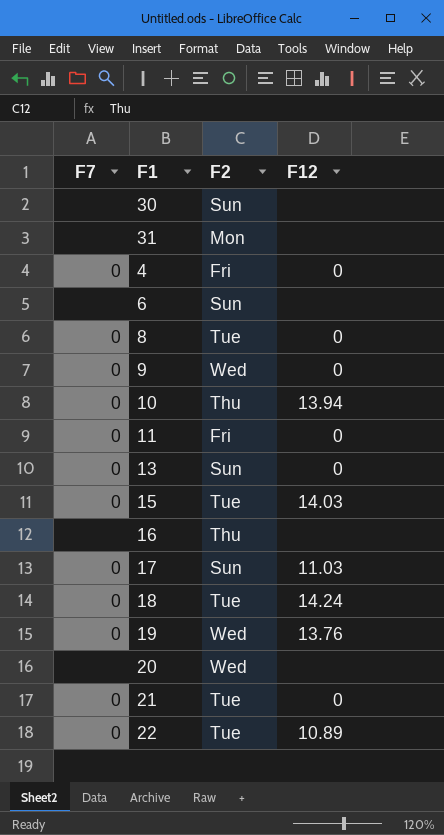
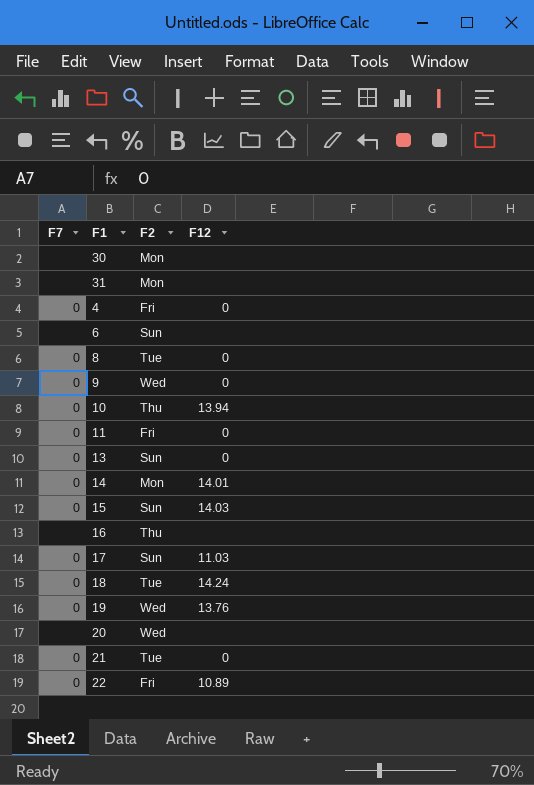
30 | F2: Sun -> Mon
row 14: none -> 0 | Mon | 14.01
15 | F2: Tue -> Sun
22 | F2: Tue -> Fri

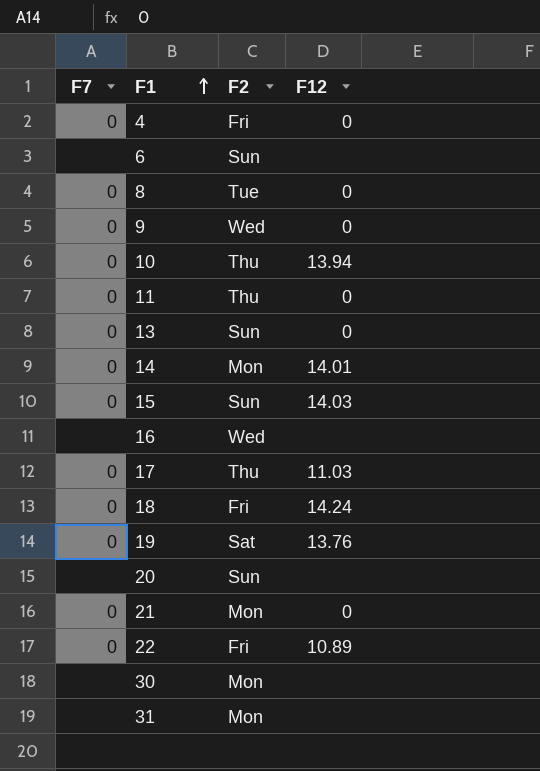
row order: none -> F1 ascending
11 | F2: Fri -> Thu
16 | F2: Thu -> Wed
17 | F2: Sun -> Thu
18 | F2: Tue -> Fri
19 | F2: Wed -> Sat
20 | F2: Wed -> Sun
21 | F2: Tue -> Mon

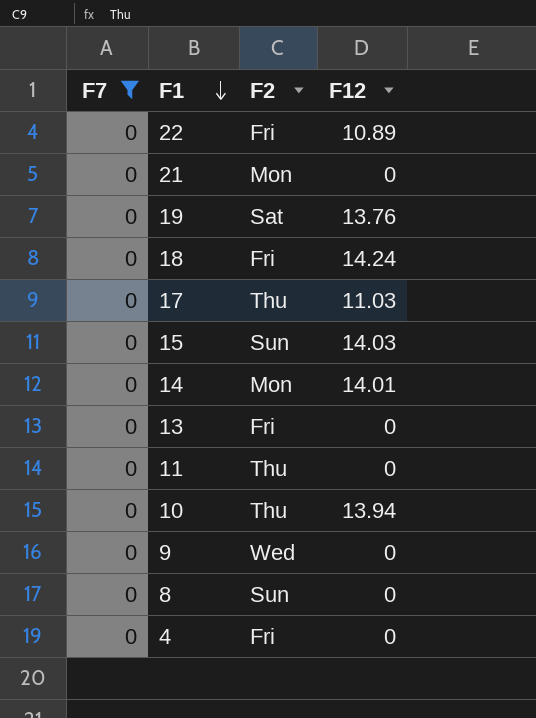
filter: none -> F7 = 0
row order: F1 ascending -> F1 descending
13 | F2: Sun -> Fri
8 | F2: Tue -> Sun

